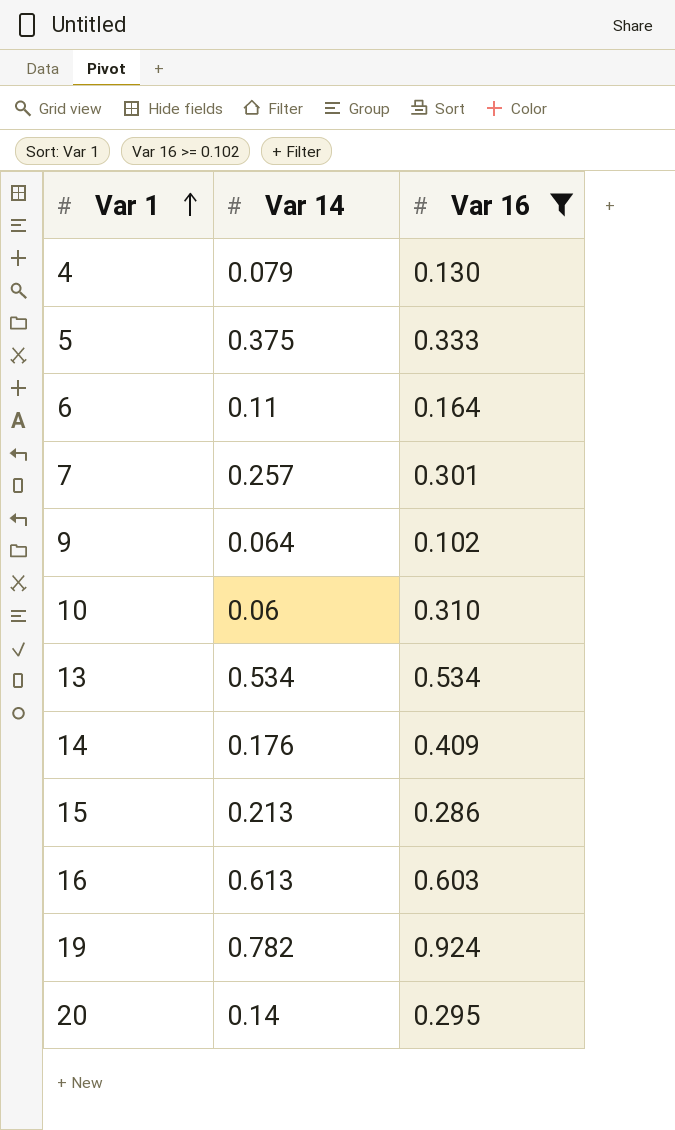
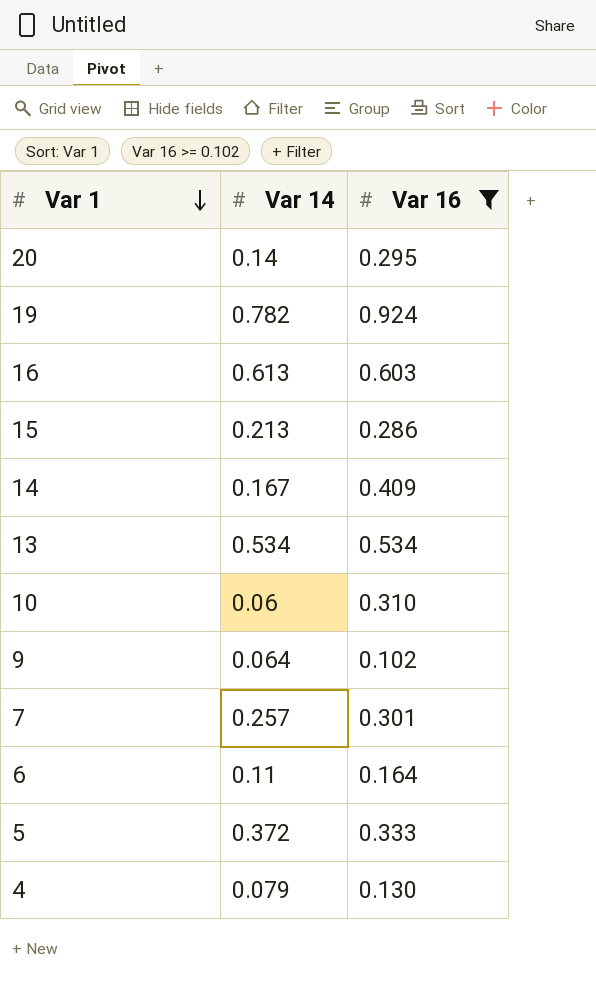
row order: Var 1 ascending -> Var 1 descending
14 | Var 14: 0.176 -> 0.167
5 | Var 14: 0.375 -> 0.372

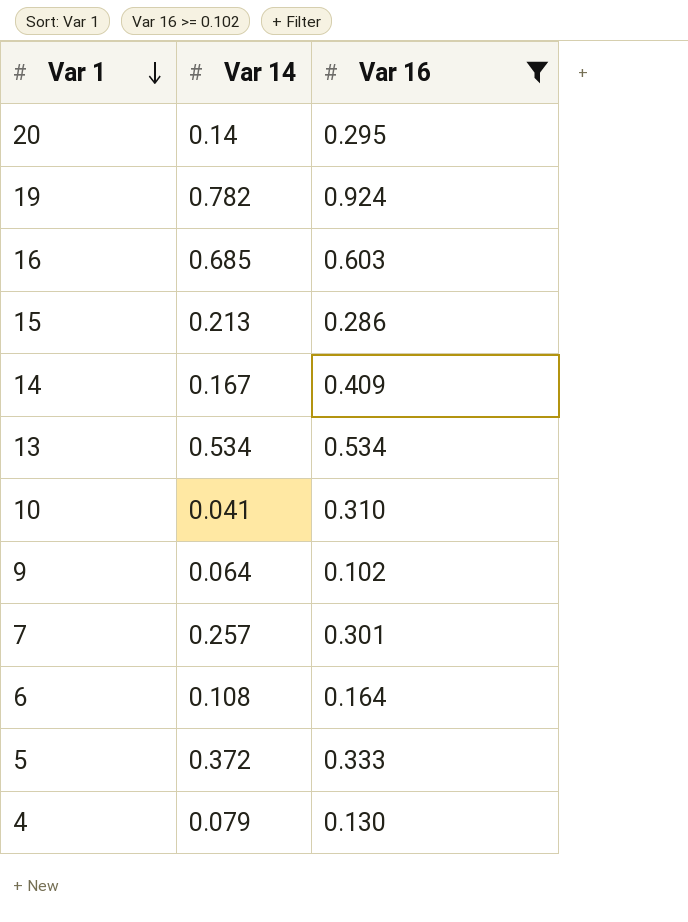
16 | Var 14: 0.613 -> 0.685
10 | Var 14: 0.06 -> 0.041
6 | Var 14: 0.11 -> 0.108

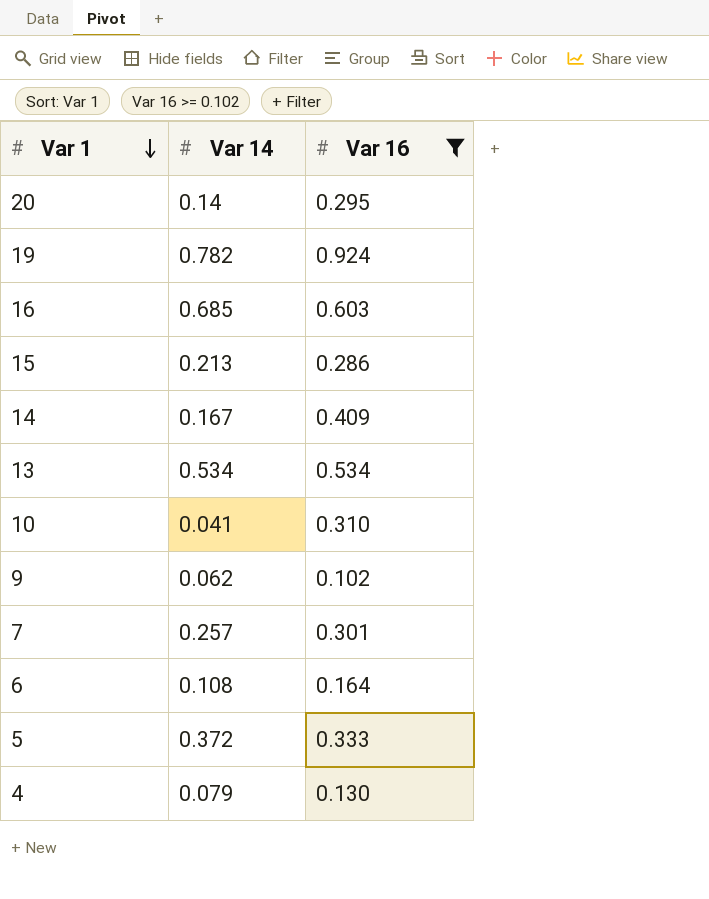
9 | Var 14: 0.064 -> 0.062

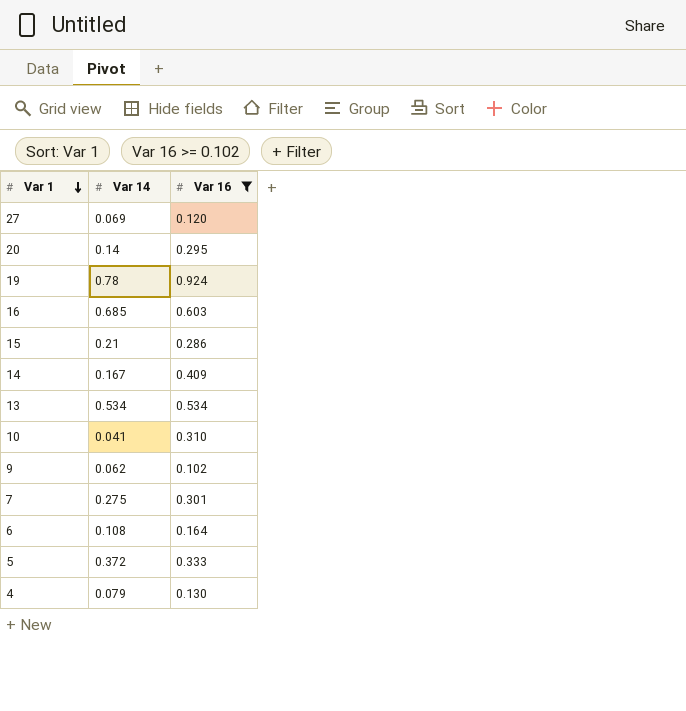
row 27: none -> 0.069 | 0.120
19 | Var 14: 0.782 -> 0.78
15 | Var 14: 0.213 -> 0.21
7 | Var 14: 0.257 -> 0.275

